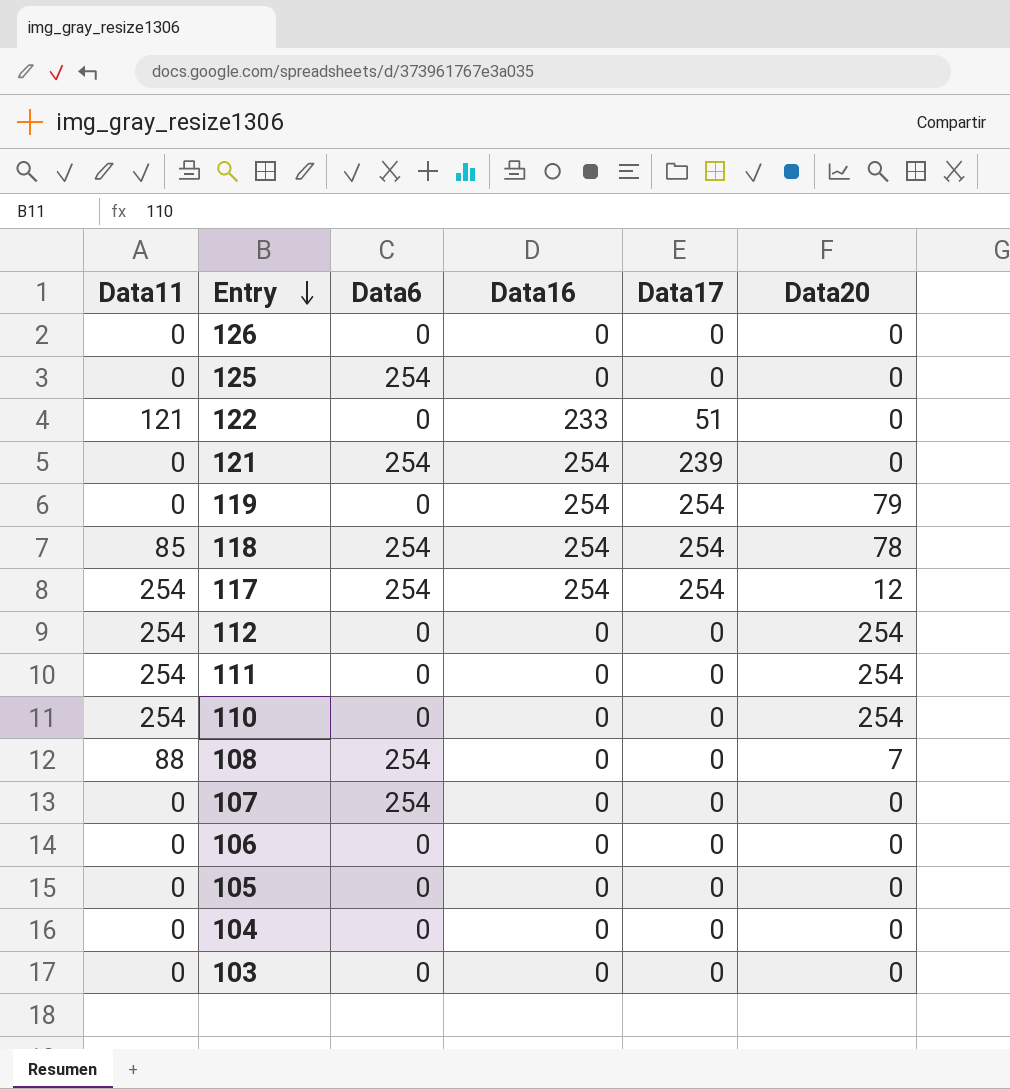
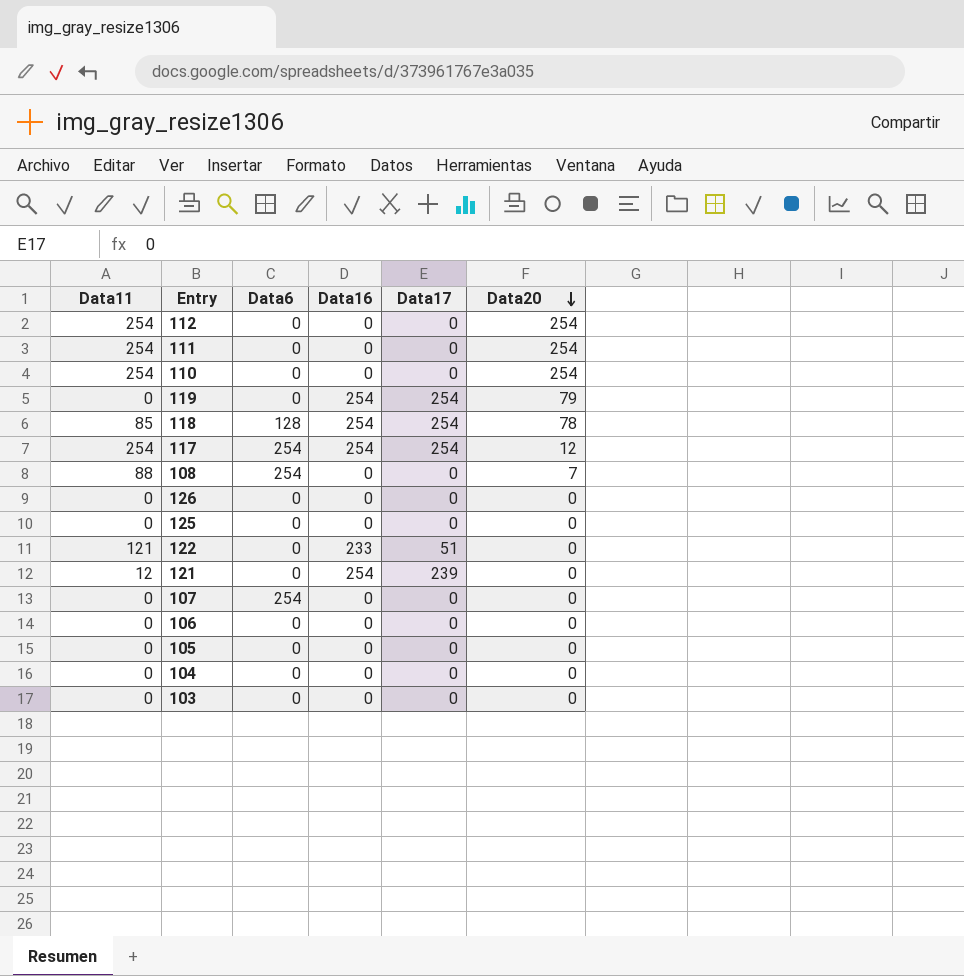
row order: Entry descending -> Data20 descending
118 | Data6: 254 -> 128
125 | Data6: 254 -> 0
121 | Data11: 0 -> 12
121 | Data6: 254 -> 0

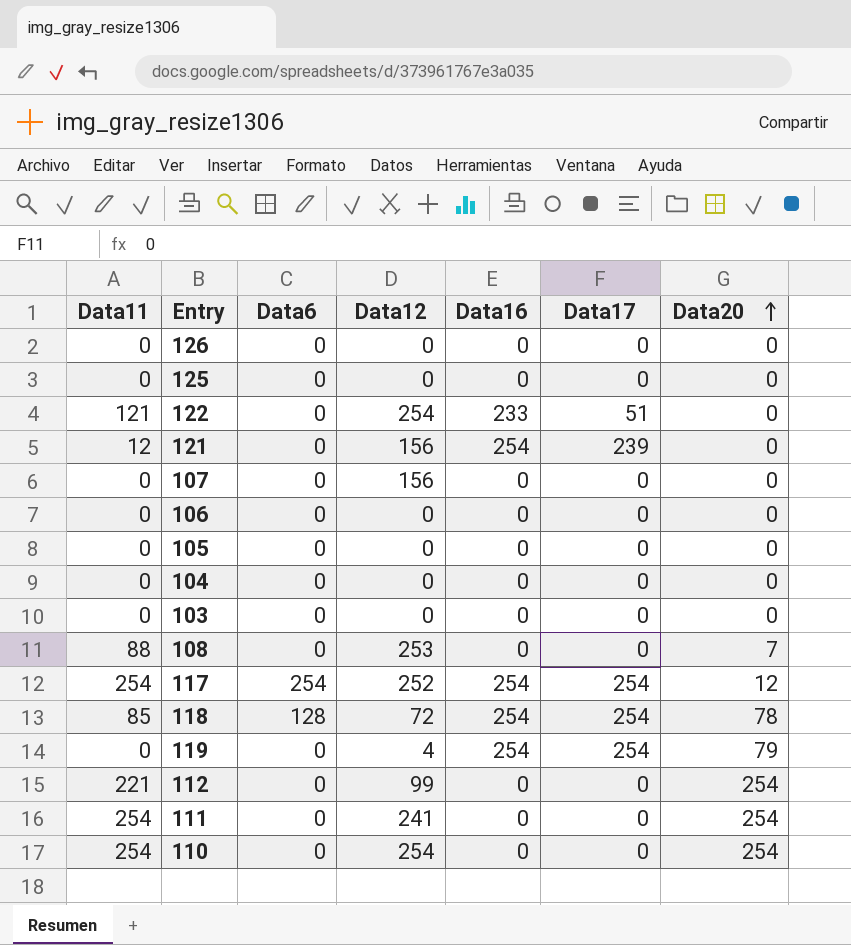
row order: Data20 descending -> Data20 ascending
column Data12 | position: none -> 4
107 | Data6: 254 -> 0
108 | Data6: 254 -> 0
112 | Data11: 254 -> 221

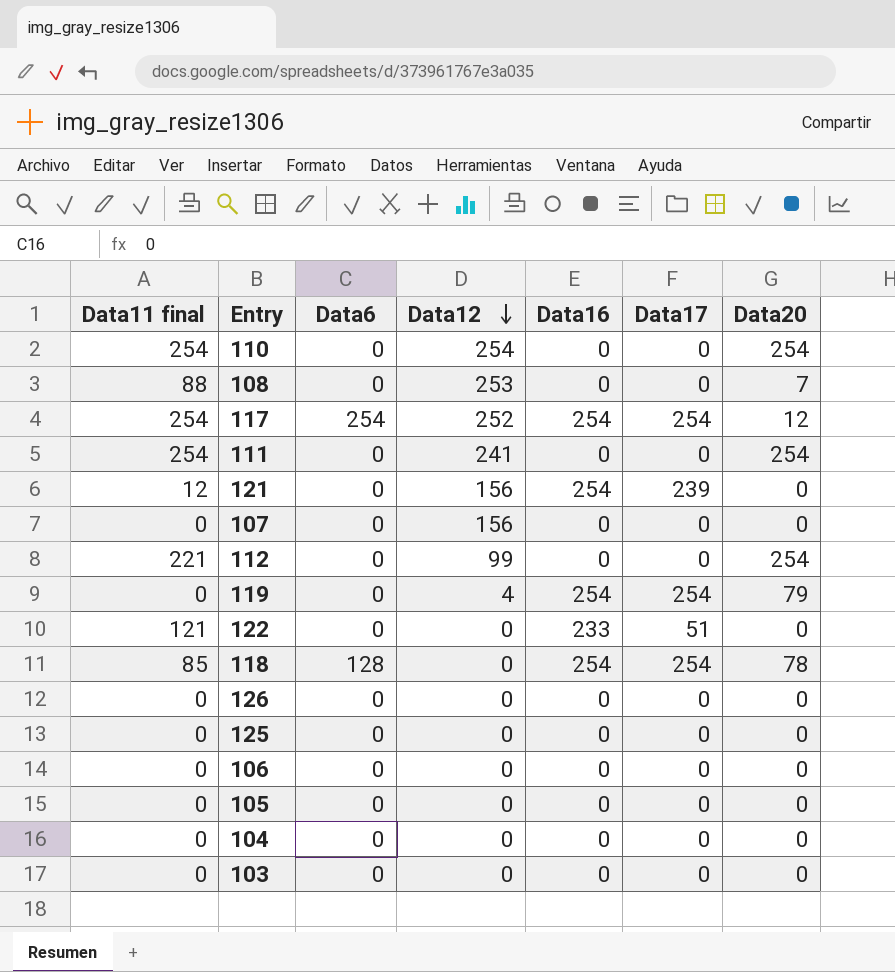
row order: Data20 ascending -> Data12 descending
column name: Data11 -> Data11 final
122 | Data12: 254 -> 0
118 | Data12: 72 -> 0

